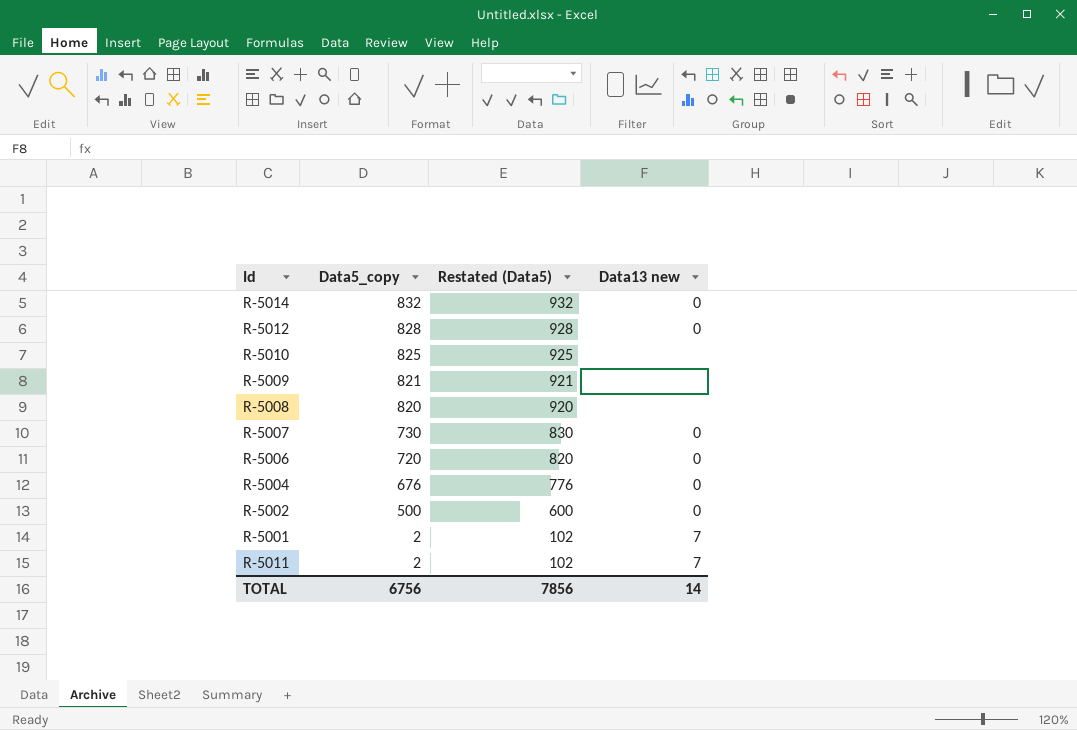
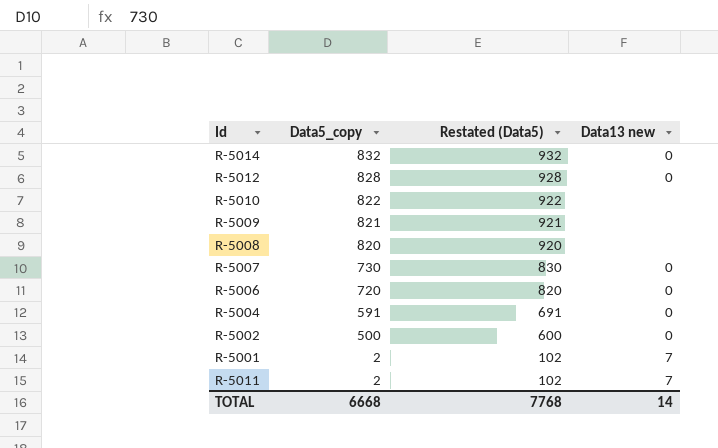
R-5010 | Data5_copy: 825 -> 822
R-5010 | Restated (Data5): 925 -> 922
R-5004 | Data5_copy: 676 -> 591
R-5004 | Restated (Data5): 776 -> 691
TOTAL | Data5_copy: 6756 -> 6668
TOTAL | Restated (Data5): 7856 -> 7768

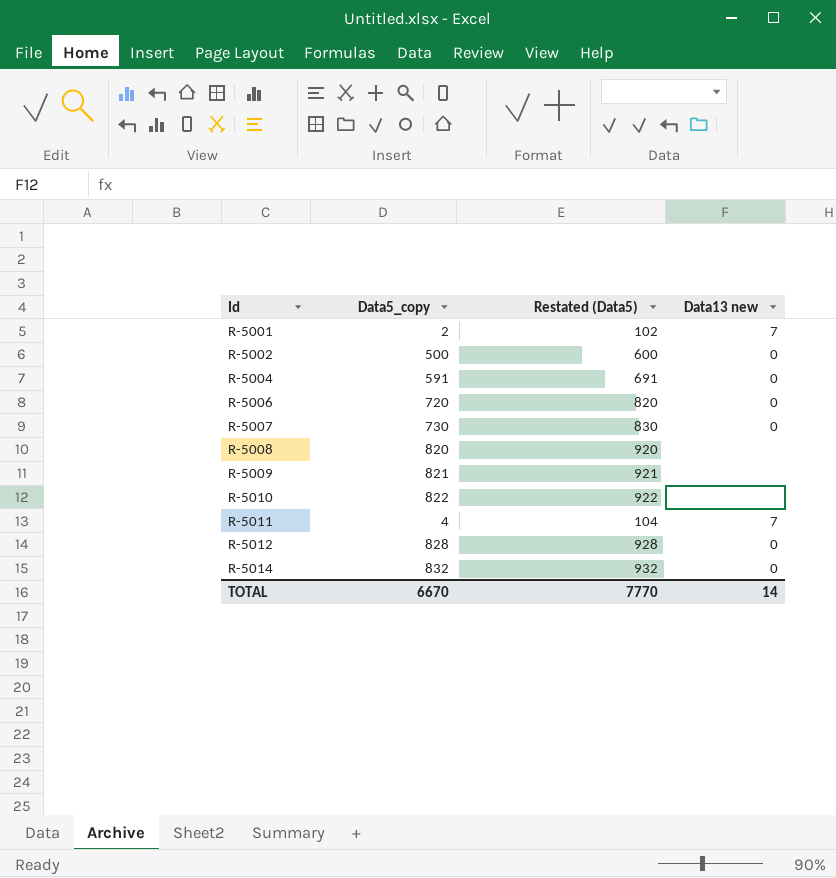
row order: Data5_copy descending -> Id ascending
R-5011 | Data5_copy: 2 -> 4
R-5011 | Restated (Data5): 102 -> 104
TOTAL | Data5_copy: 6668 -> 6670
TOTAL | Restated (Data5): 7768 -> 7770

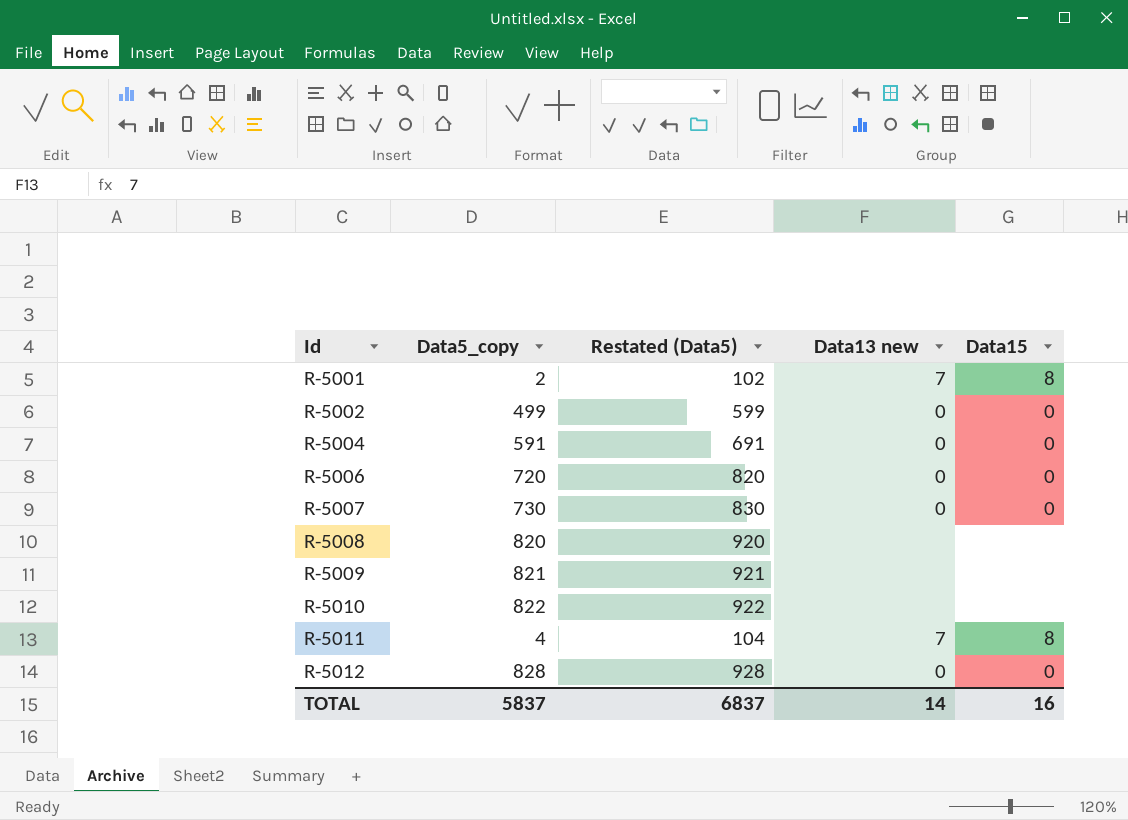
column Data15 | position: none -> 5
row R-5014: 832 | 932 | 0 -> none
R-5002 | Data5_copy: 500 -> 499
R-5002 | Restated (Data5): 600 -> 599
TOTAL | Data5_copy: 6670 -> 5837
TOTAL | Restated (Data5): 7770 -> 6837

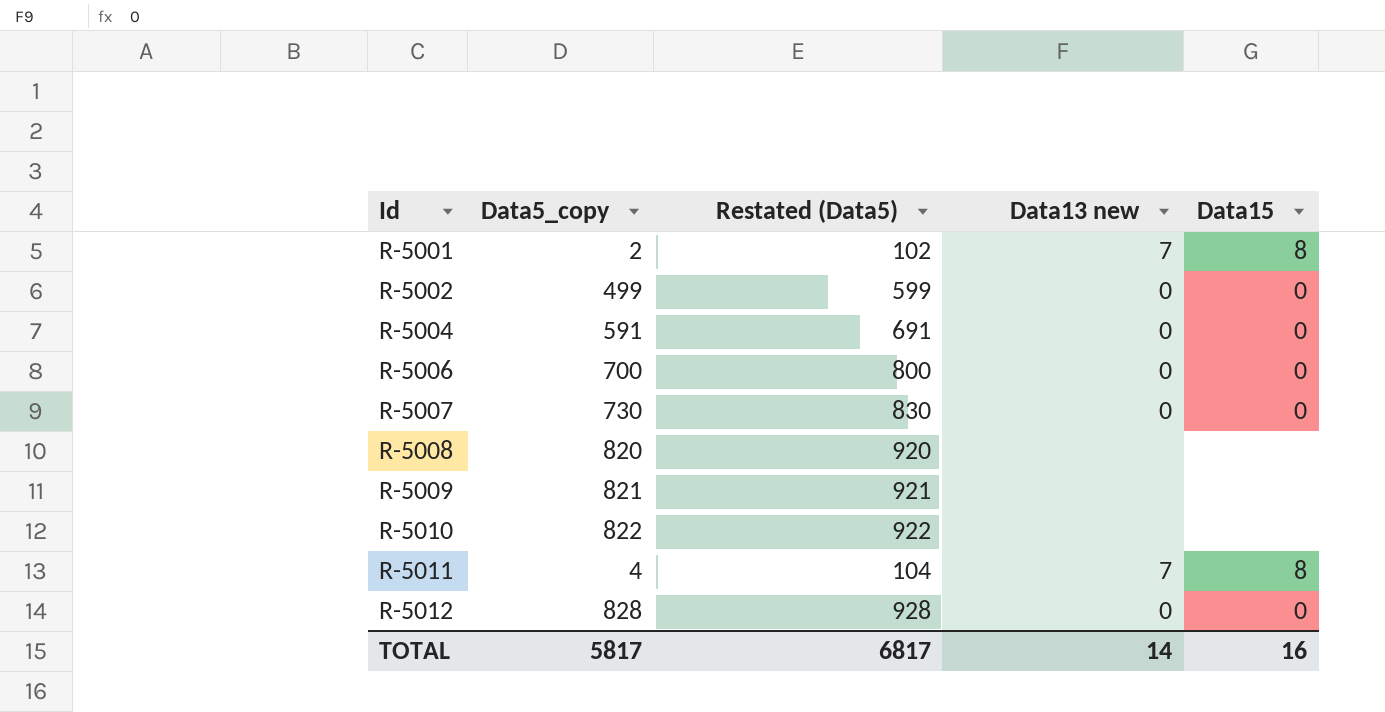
R-5006 | Data5_copy: 720 -> 700
R-5006 | Restated (Data5): 820 -> 800
TOTAL | Data5_copy: 5837 -> 5817
TOTAL | Restated (Data5): 6837 -> 6817

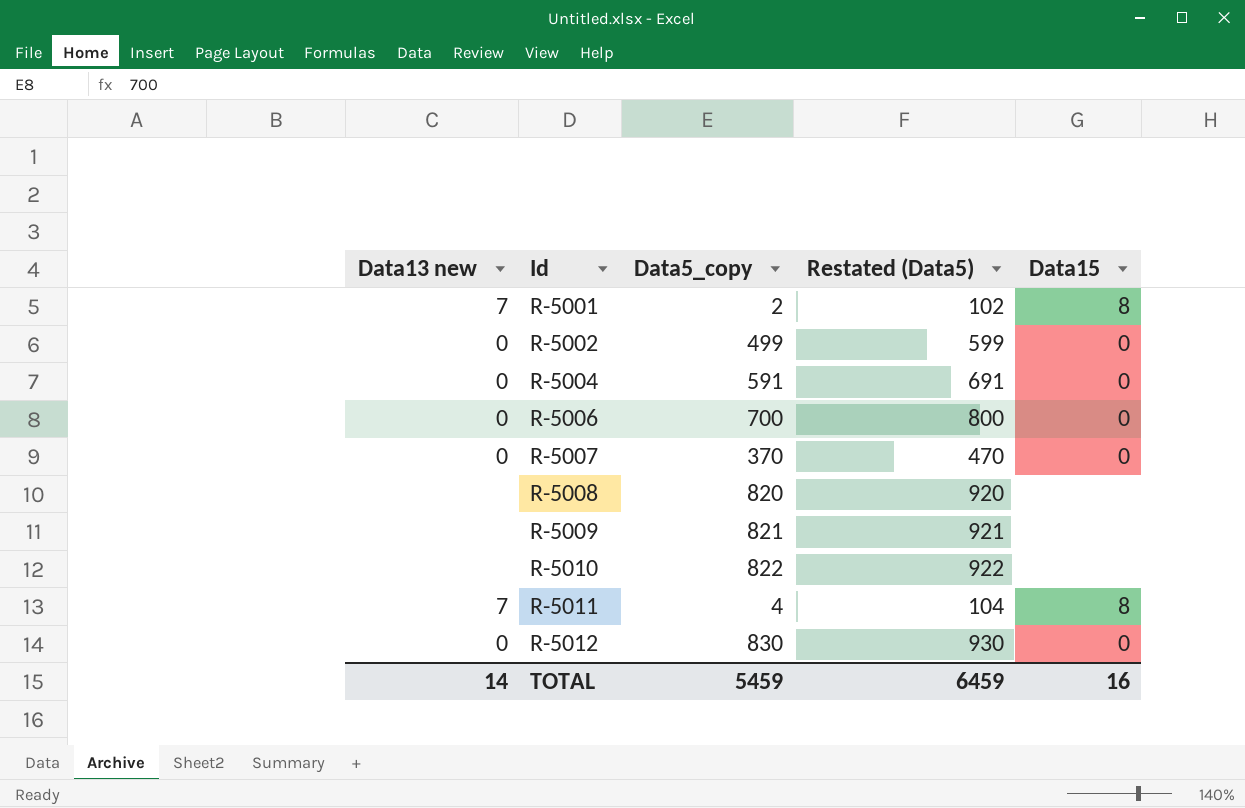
column Data13 new | position: 4 -> 1
R-5007 | Data5_copy: 730 -> 370
R-5007 | Restated (Data5): 830 -> 470
R-5012 | Data5_copy: 828 -> 830
R-5012 | Restated (Data5): 928 -> 930
TOTAL | Data5_copy: 5817 -> 5459
TOTAL | Restated (Data5): 6817 -> 6459

